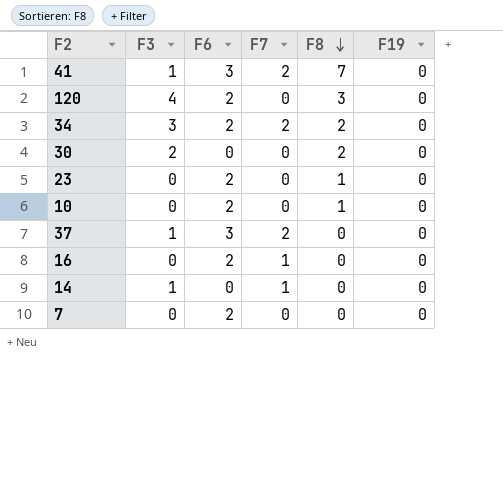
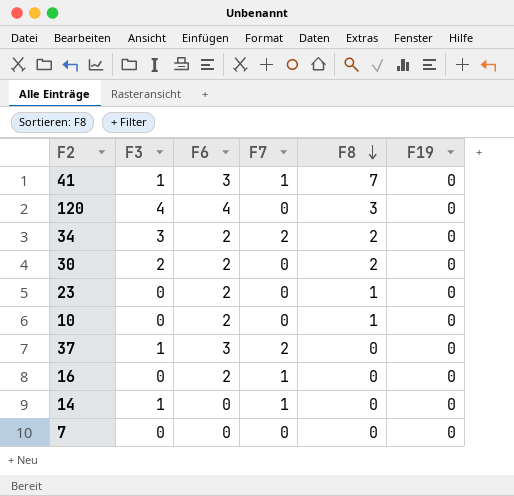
41 | F7: 2 -> 1
120 | F6: 2 -> 4
30 | F6: 0 -> 2
7 | F6: 2 -> 0

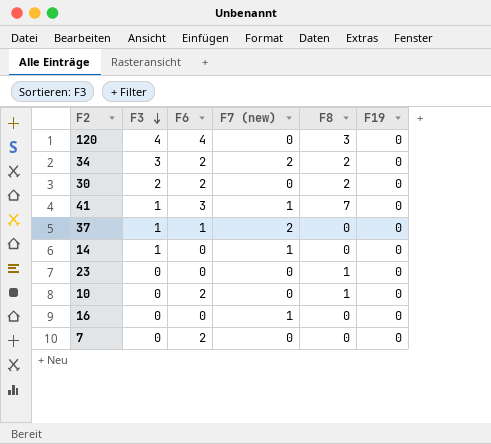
row order: F8 descending -> F3 descending
column name: F7 -> F7 (new)
37 | F6: 3 -> 1
23 | F6: 2 -> 0
16 | F6: 2 -> 0
7 | F6: 0 -> 2

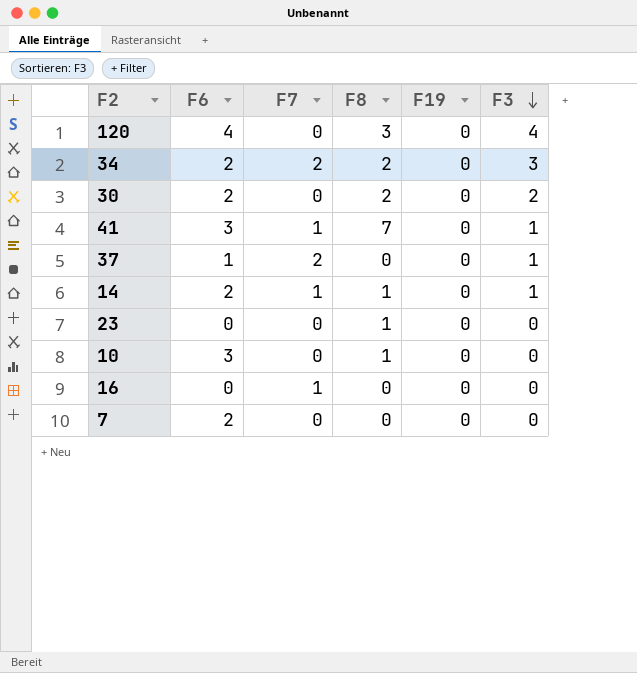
column name: F7 (new) -> F7
column F3 | position: 2 -> 6
14 | F6: 0 -> 2
14 | F8: 0 -> 1
10 | F6: 2 -> 3

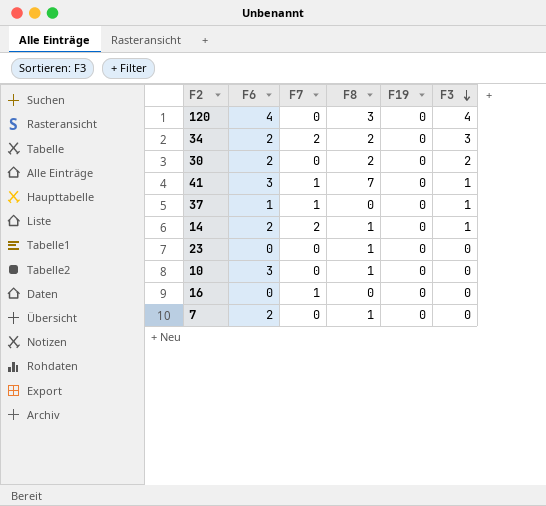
37 | F7: 2 -> 1
14 | F7: 1 -> 2
7 | F8: 0 -> 1

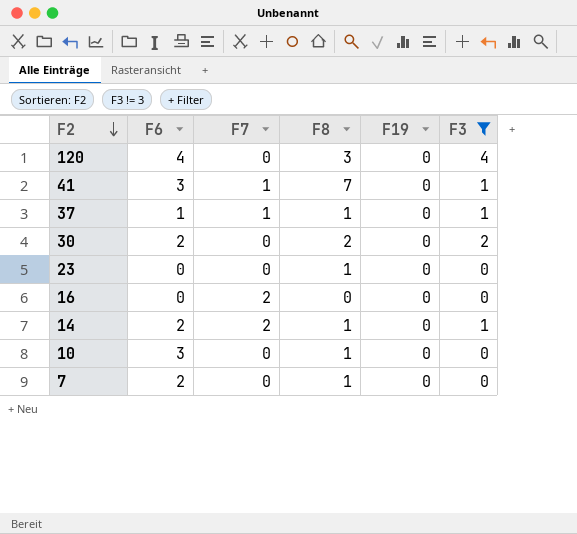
filter: none -> F3 != 3
row order: F3 descending -> F2 descending
37 | F8: 0 -> 1
16 | F7: 1 -> 2

